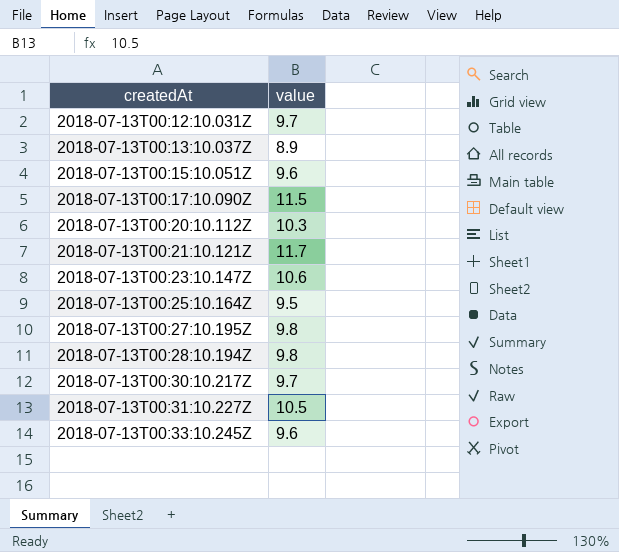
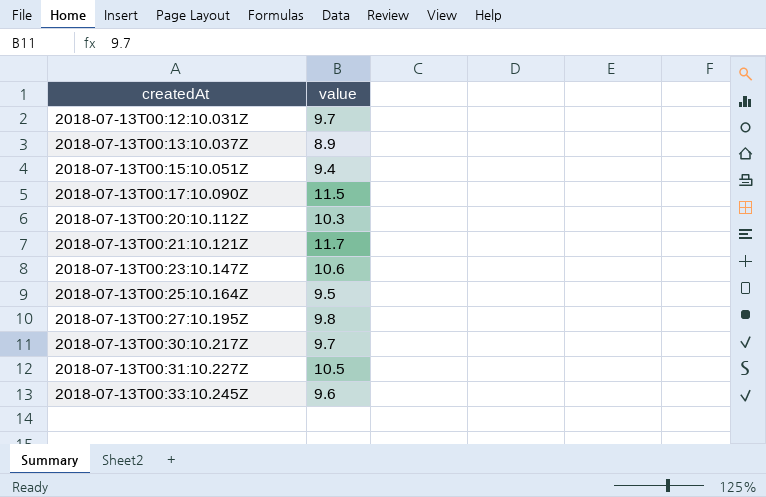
row 2018-07-13T00:28:10.194Z: 9.8 -> none
2018-07-13T00:15:10.051Z | value: 9.6 -> 9.4

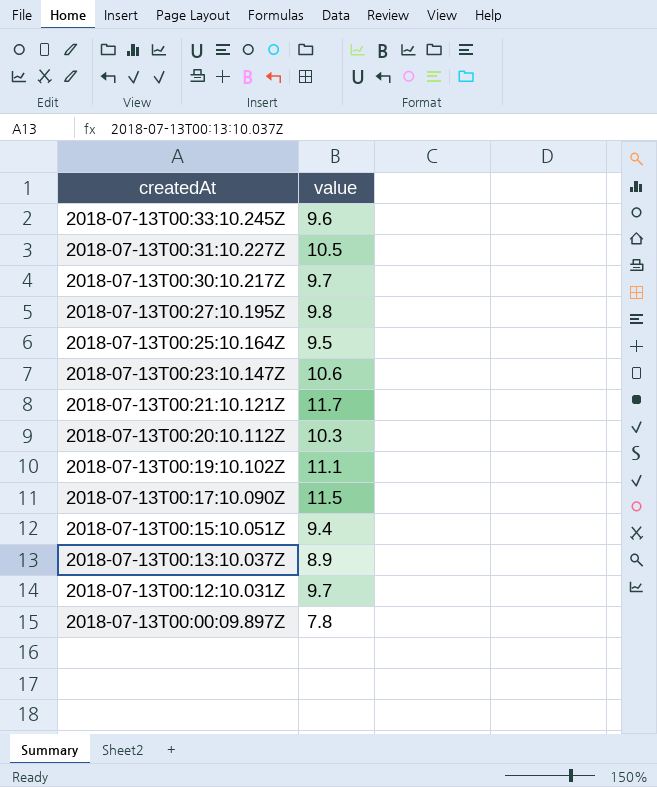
row order: createdAt ascending -> createdAt descending
row 2018-07-13T00:19:10.102Z: none -> 11.1
row 2018-07-13T00:00:09.897Z: none -> 7.8

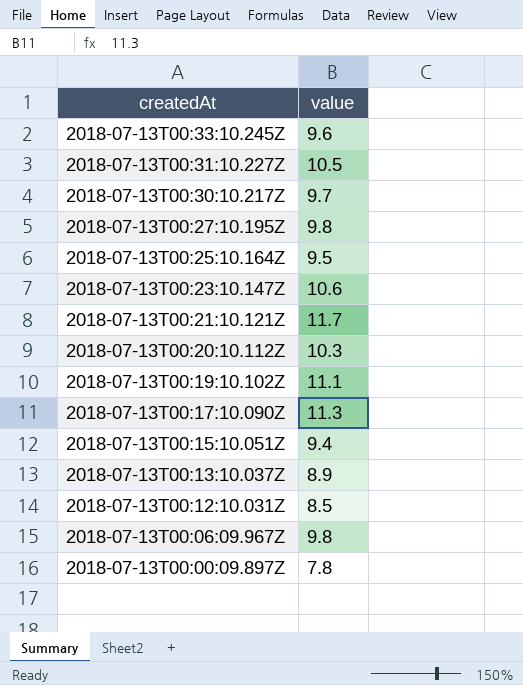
2018-07-13T00:17:10.090Z | value: 11.5 -> 11.3
2018-07-13T00:12:10.031Z | value: 9.7 -> 8.5
row 2018-07-13T00:06:09.967Z: none -> 9.8

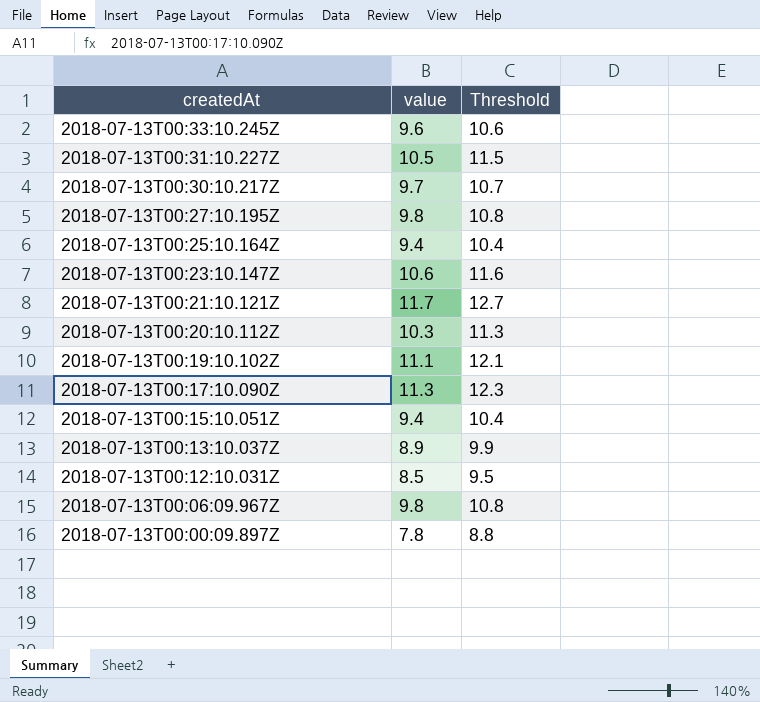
column Threshold | formula: none -> [value] + 1
2018-07-13T00:25:10.164Z | value: 9.5 -> 9.4

